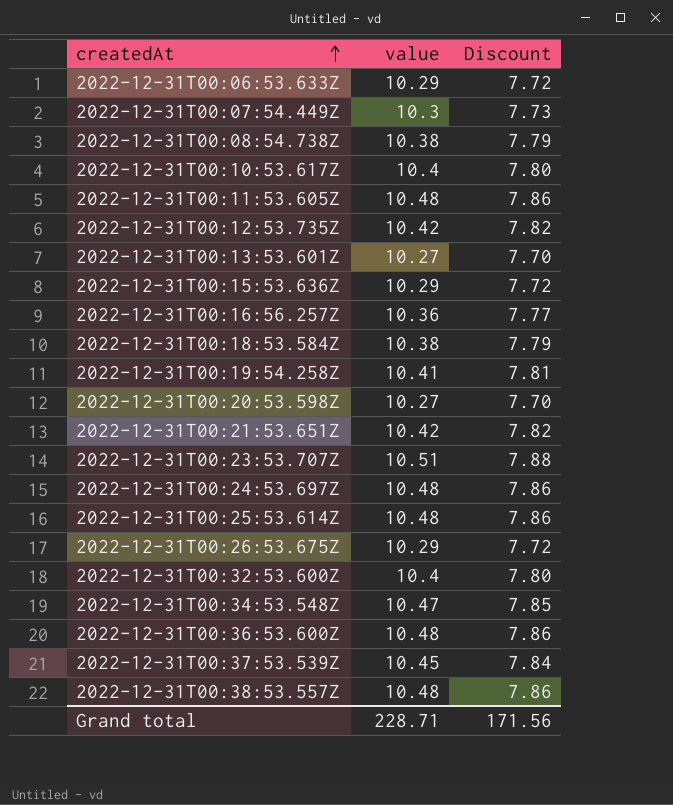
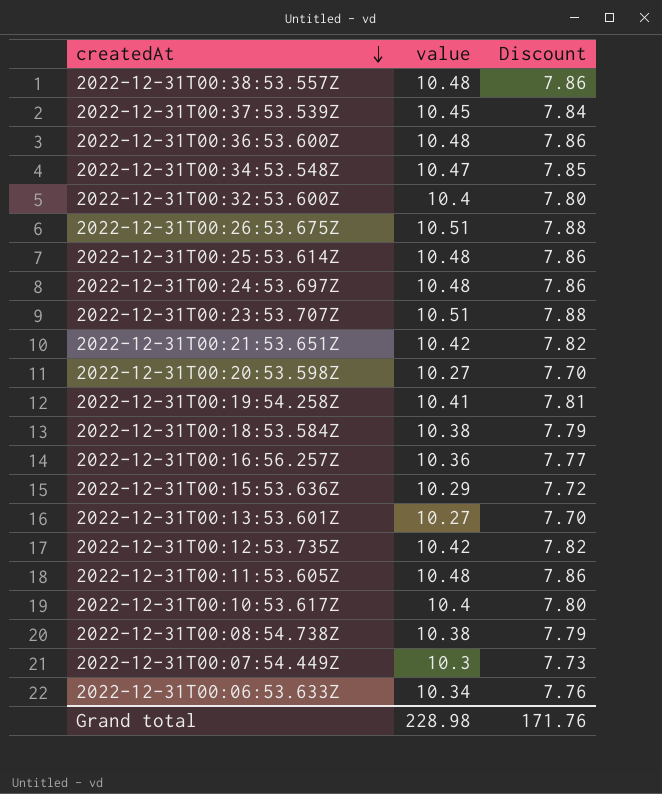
row order: createdAt ascending -> createdAt descending
2022-12-31T00:26:53.675Z | value: 10.29 -> 10.51
2022-12-31T00:26:53.675Z | Discount: 7.72 -> 7.88
2022-12-31T00:06:53.633Z | value: 10.29 -> 10.34
2022-12-31T00:06:53.633Z | Discount: 7.72 -> 7.76
Grand total | value: 228.71 -> 228.98
Grand total | Discount: 171.56 -> 171.76

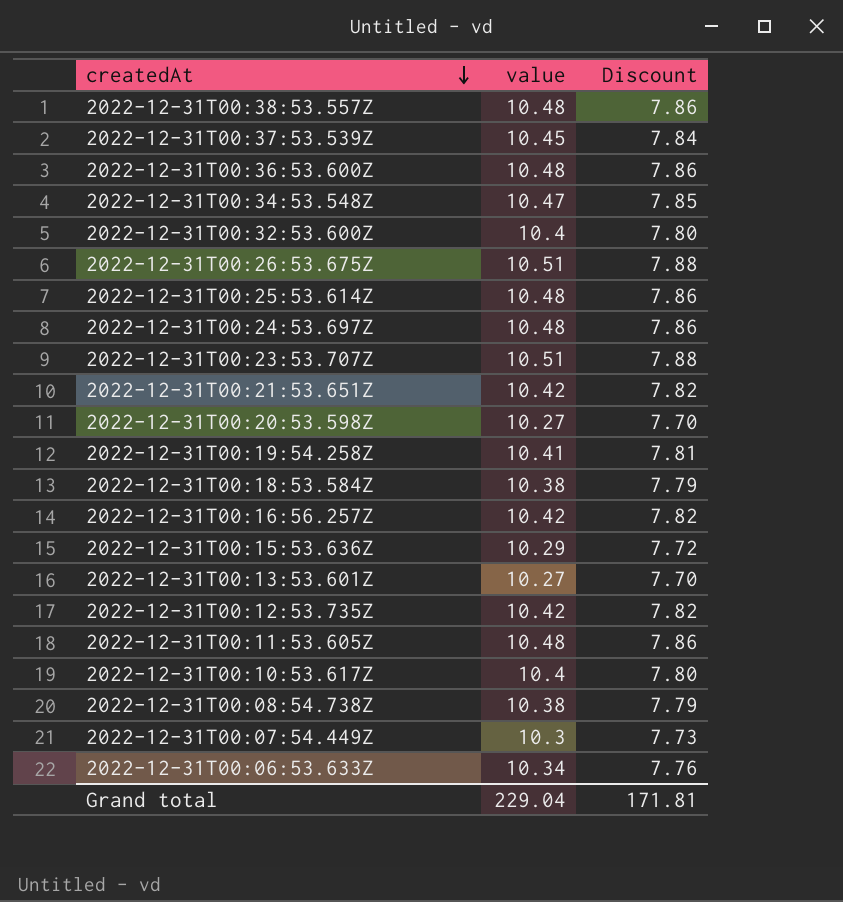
2022-12-31T00:16:56.257Z | value: 10.36 -> 10.42
2022-12-31T00:16:56.257Z | Discount: 7.77 -> 7.82
Grand total | value: 228.98 -> 229.04
Grand total | Discount: 171.76 -> 171.81

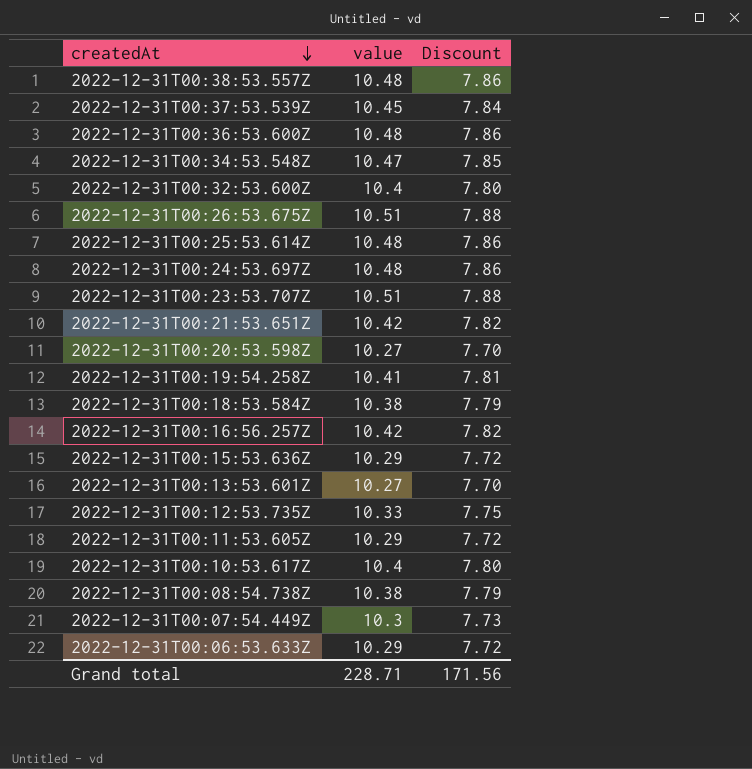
2022-12-31T00:12:53.735Z | value: 10.42 -> 10.33
2022-12-31T00:12:53.735Z | Discount: 7.82 -> 7.75
2022-12-31T00:11:53.605Z | value: 10.48 -> 10.29
2022-12-31T00:11:53.605Z | Discount: 7.86 -> 7.72
2022-12-31T00:06:53.633Z | value: 10.34 -> 10.29
2022-12-31T00:06:53.633Z | Discount: 7.76 -> 7.72
Grand total | value: 229.04 -> 228.71
Grand total | Discount: 171.81 -> 171.56

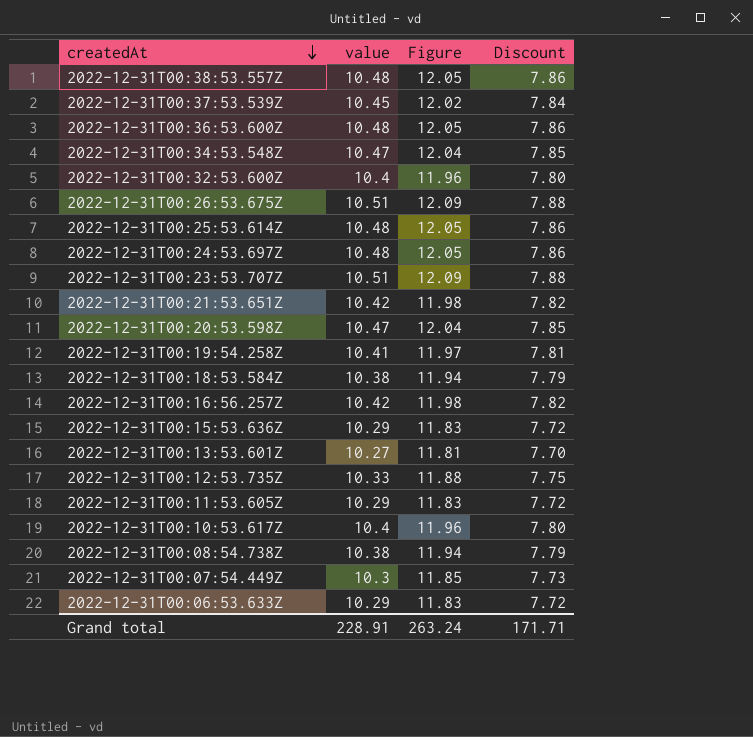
column Figure | formula: none -> [value] * 1.15
2022-12-31T00:20:53.598Z | value: 10.27 -> 10.47
2022-12-31T00:20:53.598Z | Discount: 7.70 -> 7.85
Grand total | value: 228.71 -> 228.91
Grand total | Discount: 171.56 -> 171.71

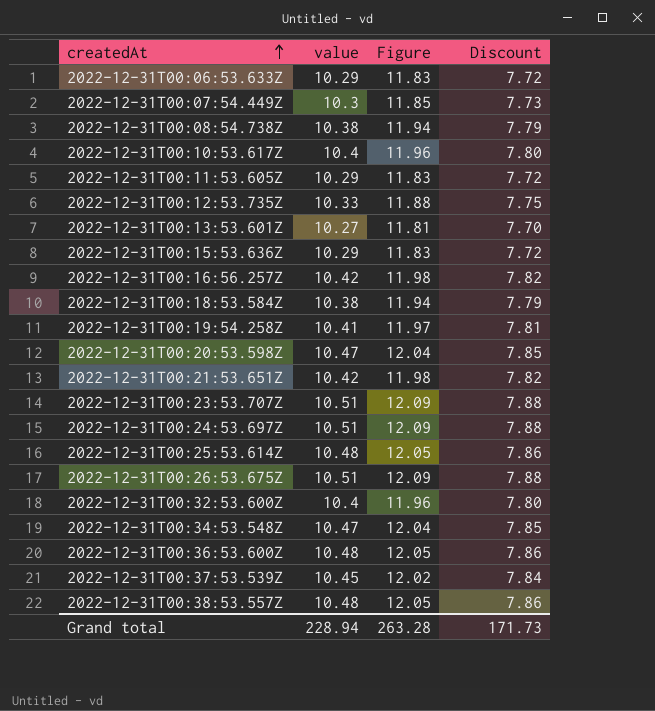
row order: createdAt descending -> createdAt ascending
2022-12-31T00:24:53.697Z | value: 10.48 -> 10.51
2022-12-31T00:24:53.697Z | Figure: 12.05 -> 12.09
2022-12-31T00:24:53.697Z | Discount: 7.86 -> 7.88
Grand total | value: 228.91 -> 228.94
Grand total | Figure: 263.24 -> 263.28
Grand total | Discount: 171.71 -> 171.73

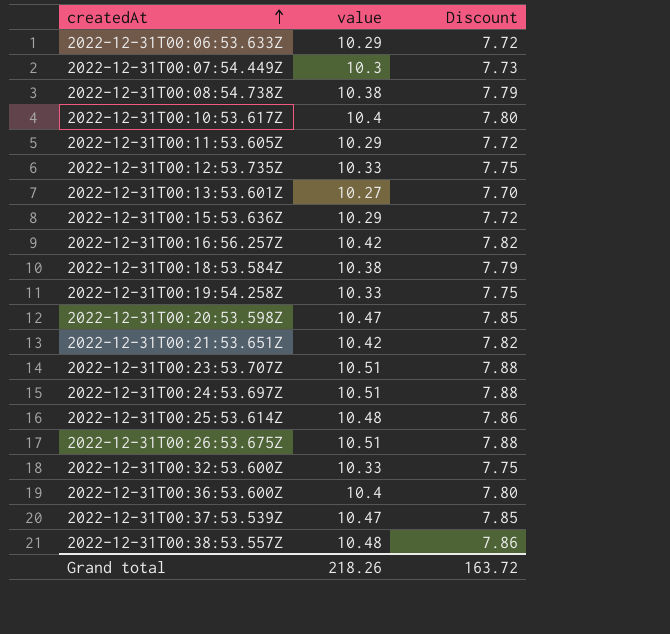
column Figure | formula: [value] * 1.15 -> none
row 2022-12-31T00:34:53.548Z: 10.47 | 12.04 | 7.85 -> none
2022-12-31T00:19:54.258Z | value: 10.41 -> 10.33
2022-12-31T00:19:54.258Z | Discount: 7.81 -> 7.75
2022-12-31T00:32:53.600Z | value: 10.4 -> 10.33
2022-12-31T00:32:53.600Z | Discount: 7.80 -> 7.75
2022-12-31T00:36:53.600Z | value: 10.48 -> 10.4
2022-12-31T00:36:53.600Z | Discount: 7.86 -> 7.80
2022-12-31T00:37:53.539Z | value: 10.45 -> 10.47
2022-12-31T00:37:53.539Z | Discount: 7.84 -> 7.85
Grand total | value: 228.94 -> 218.26
Grand total | Discount: 171.73 -> 163.72

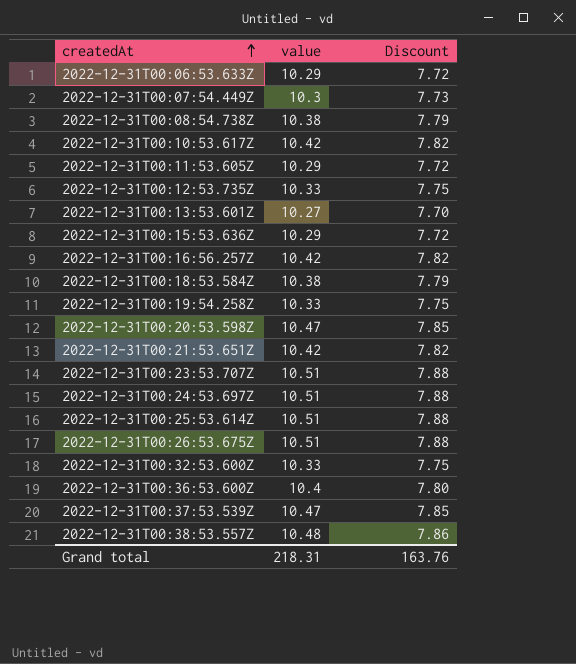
2022-12-31T00:10:53.617Z | value: 10.4 -> 10.42
2022-12-31T00:10:53.617Z | Discount: 7.80 -> 7.82
2022-12-31T00:25:53.614Z | value: 10.48 -> 10.51
2022-12-31T00:25:53.614Z | Discount: 7.86 -> 7.88
Grand total | value: 218.26 -> 218.31
Grand total | Discount: 163.72 -> 163.76

